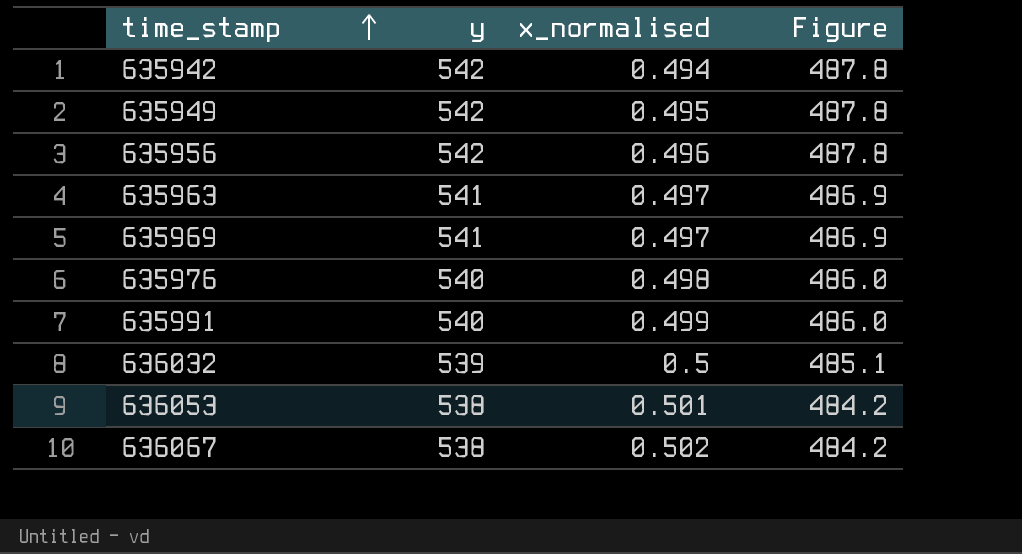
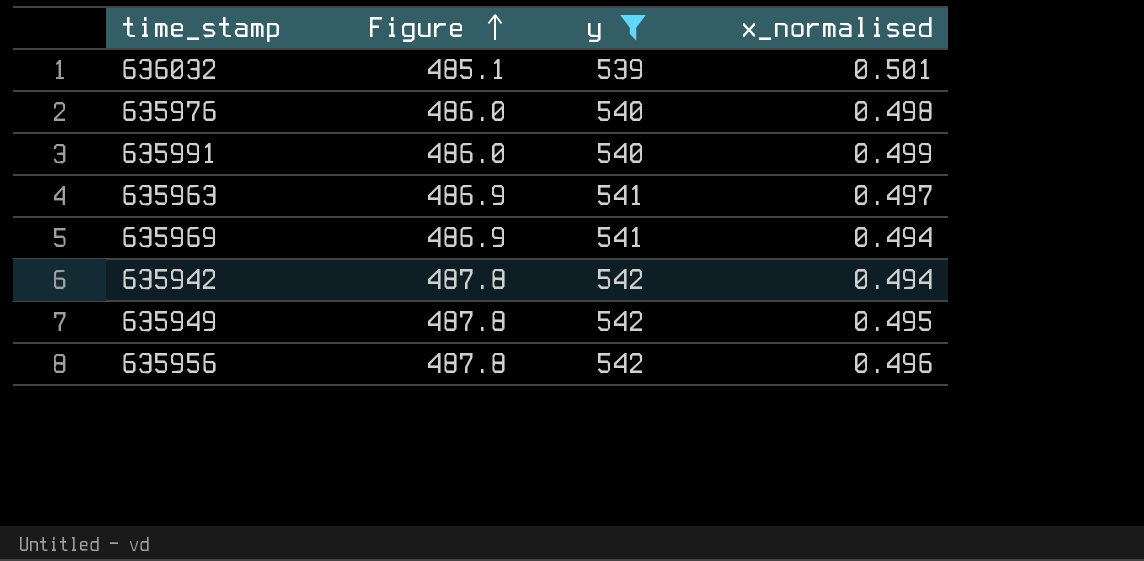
filter: none -> y != 538
row order: time_stamp ascending -> Figure ascending
column Figure | position: 4 -> 2
636032 | x_normalised: 0.5 -> 0.501
635969 | x_normalised: 0.497 -> 0.494

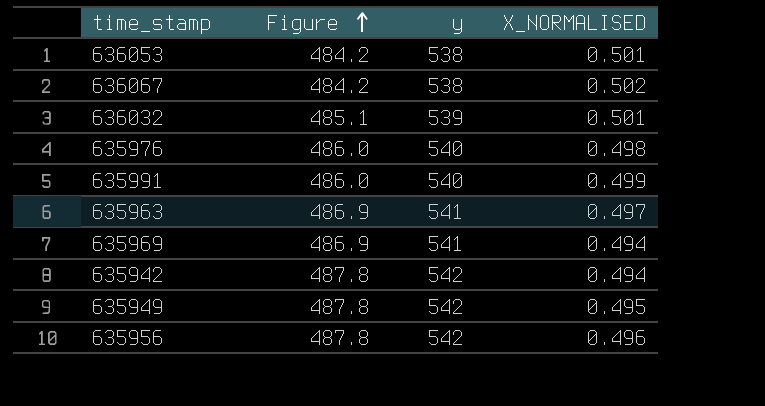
filter: y != 538 -> none
column name: x_normalised -> X_NORMALISED

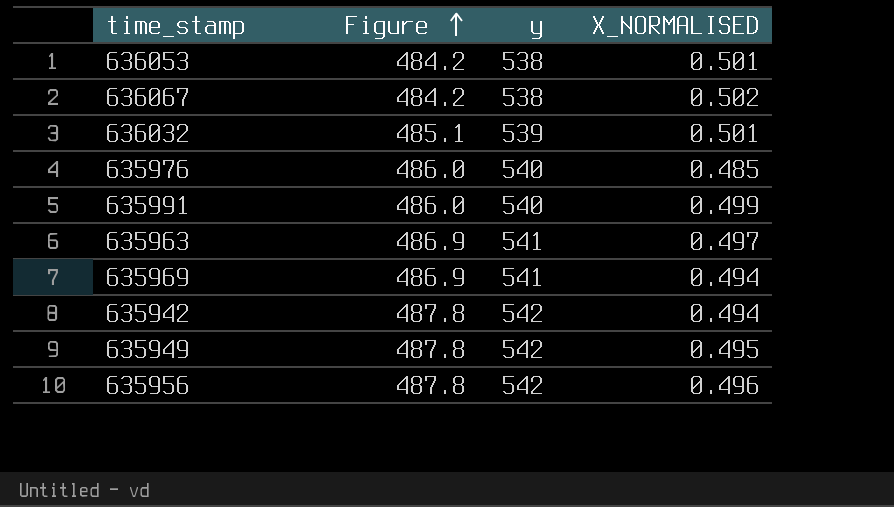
635976 | X_NORMALISED: 0.498 -> 0.485

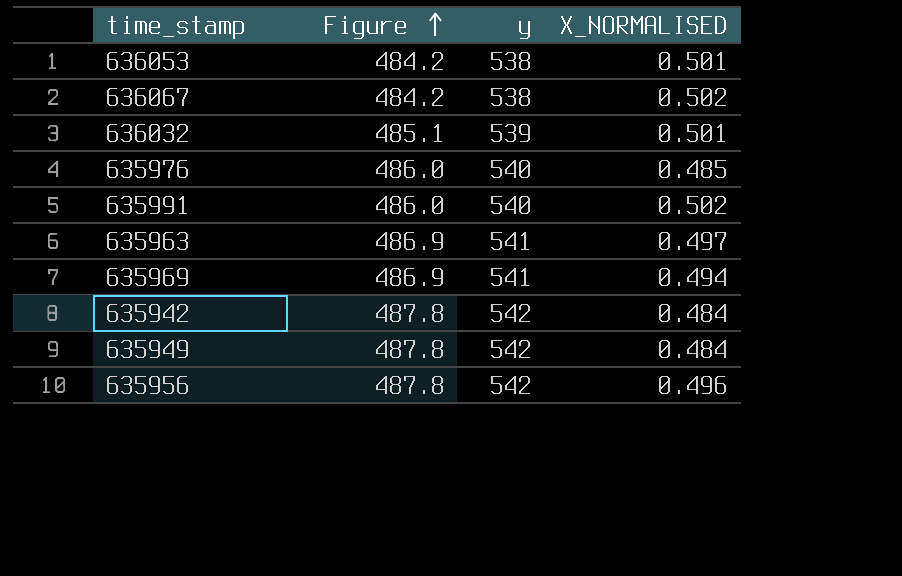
635991 | X_NORMALISED: 0.499 -> 0.502
635942 | X_NORMALISED: 0.494 -> 0.484
635949 | X_NORMALISED: 0.495 -> 0.484

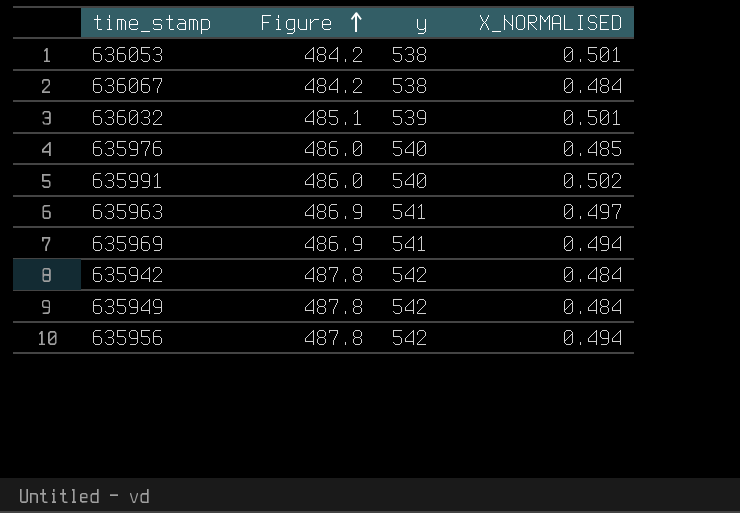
636067 | X_NORMALISED: 0.502 -> 0.484
635956 | X_NORMALISED: 0.496 -> 0.494

